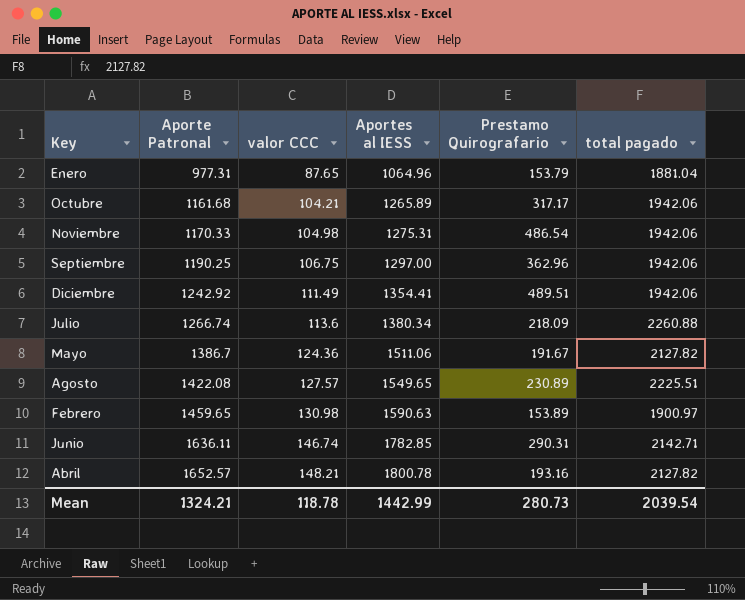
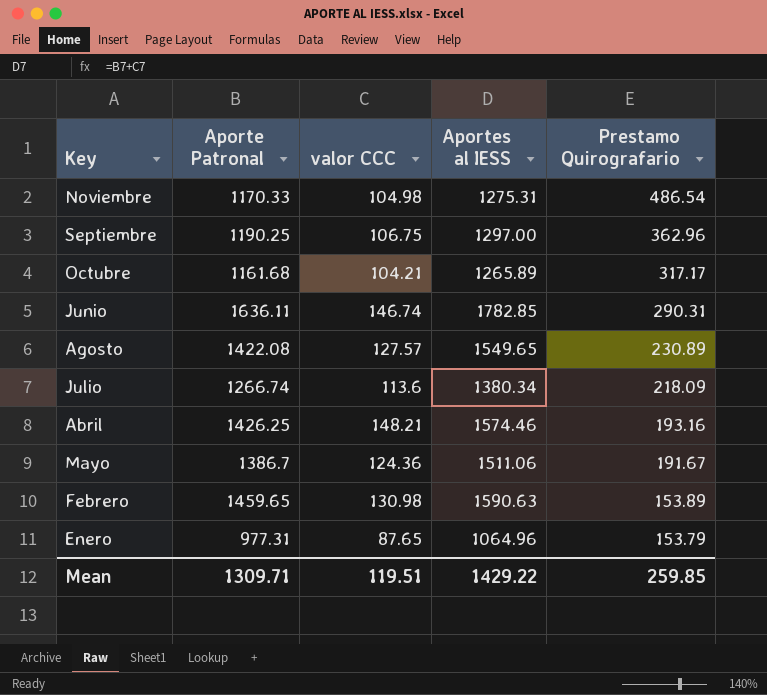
row order: Aporte Patronal ascending -> Prestamo Quirografario descending
column total pagado | position: 6 -> none
row Diciembre: 1242.92 | 111.49 | 1354.41 | 489.51 | 1942.06 -> none
Abril | Aporte Patronal: 1652.57 -> 1426.25
Abril | Aportes al IESS: 1800.78 -> 1574.46
Mean | Aporte Patronal: 1324.21 -> 1309.71
Mean | valor CCC: 118.78 -> 119.51
Mean | Aportes al IESS: 1442.99 -> 1429.22
Mean | Prestamo Quirografario: 280.73 -> 259.85

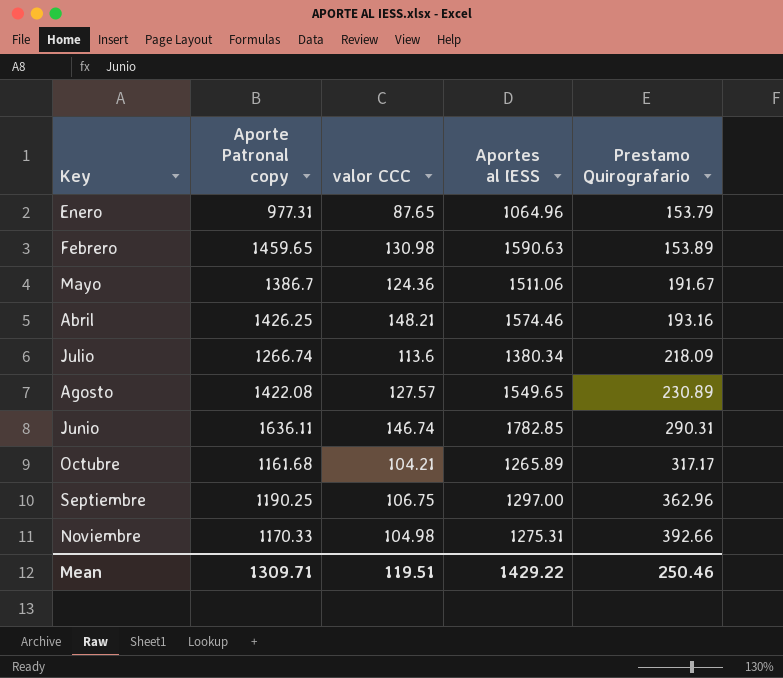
row order: Prestamo Quirografario descending -> Prestamo Quirografario ascending
column name: Aporte Patronal -> Aporte Patronal copy
Noviembre | Prestamo Quirografario: 486.54 -> 392.66
Mean | Prestamo Quirografario: 259.85 -> 250.46

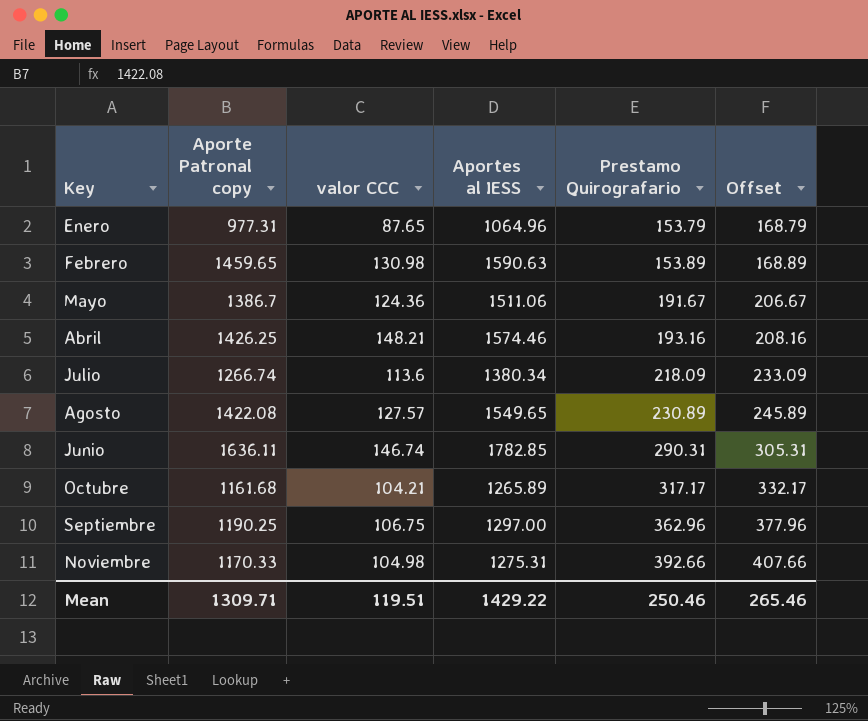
column Offset | formula: none -> [Prestamo Quirografario] + 15

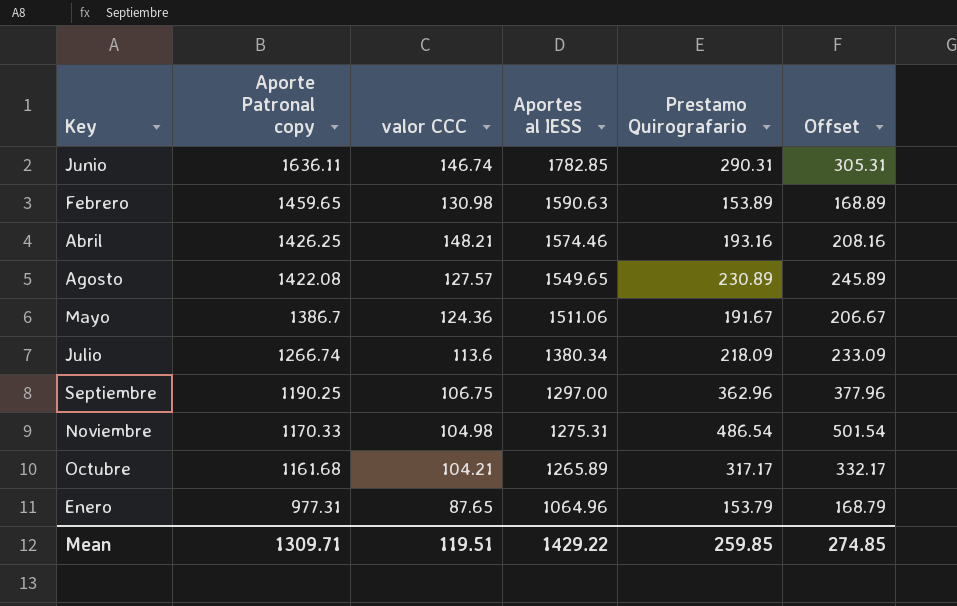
row order: Prestamo Quirografario ascending -> Aporte Patronal copy descending
Noviembre | Prestamo Quirografario: 392.66 -> 486.54
Noviembre | Offset: 407.66 -> 501.54
Mean | Prestamo Quirografario: 250.46 -> 259.85
Mean | Offset: 265.46 -> 274.85

